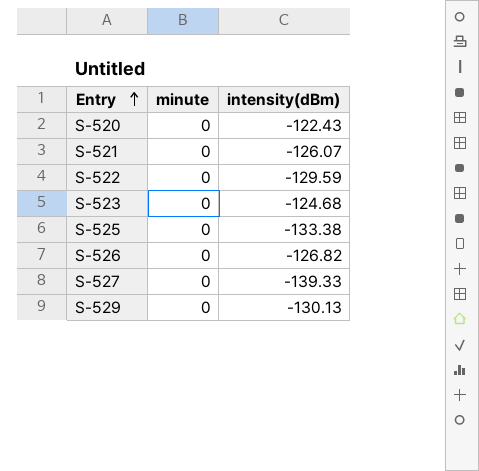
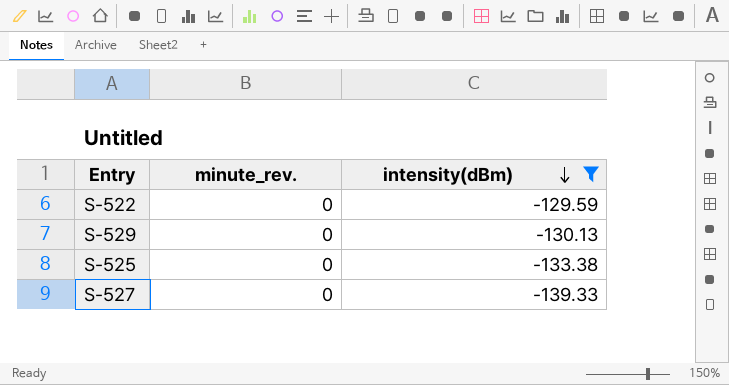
filter: none -> intensity(dBm) <= -129.59
row order: Entry ascending -> intensity(dBm) descending
column name: minute -> minute_rev.

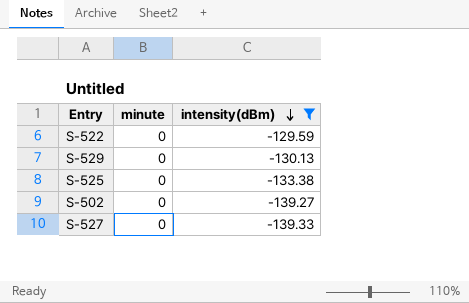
column name: minute_rev. -> minute
row S-502: none -> 0 | -139.27

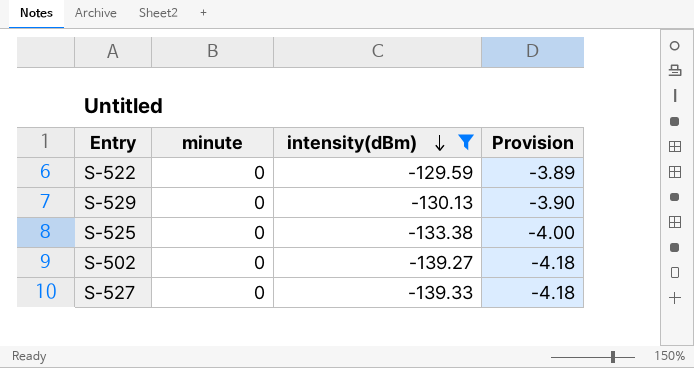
column Provision | formula: none -> [intensity(dBm)] * 0.03

